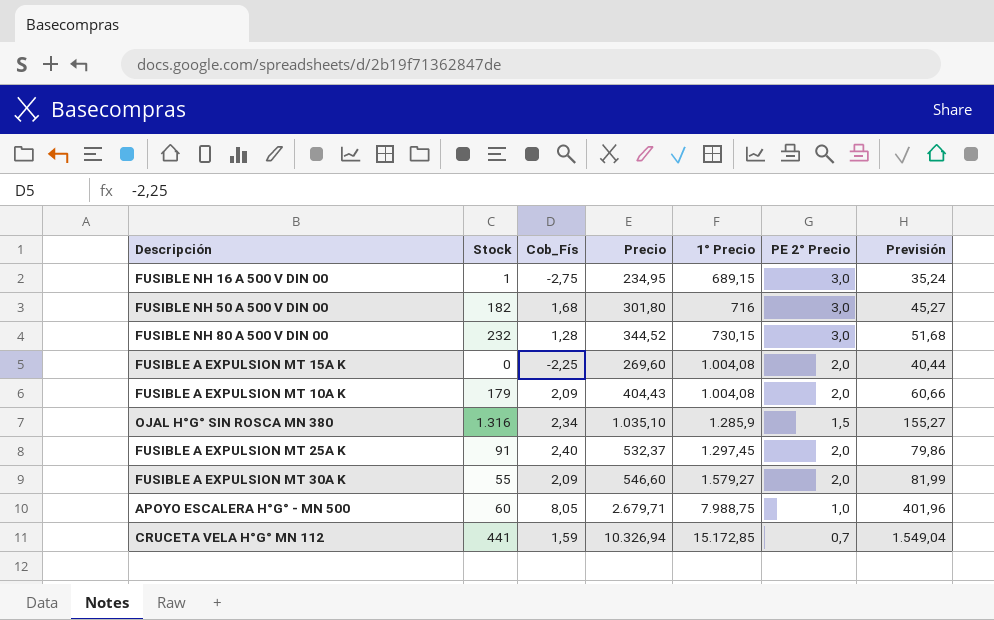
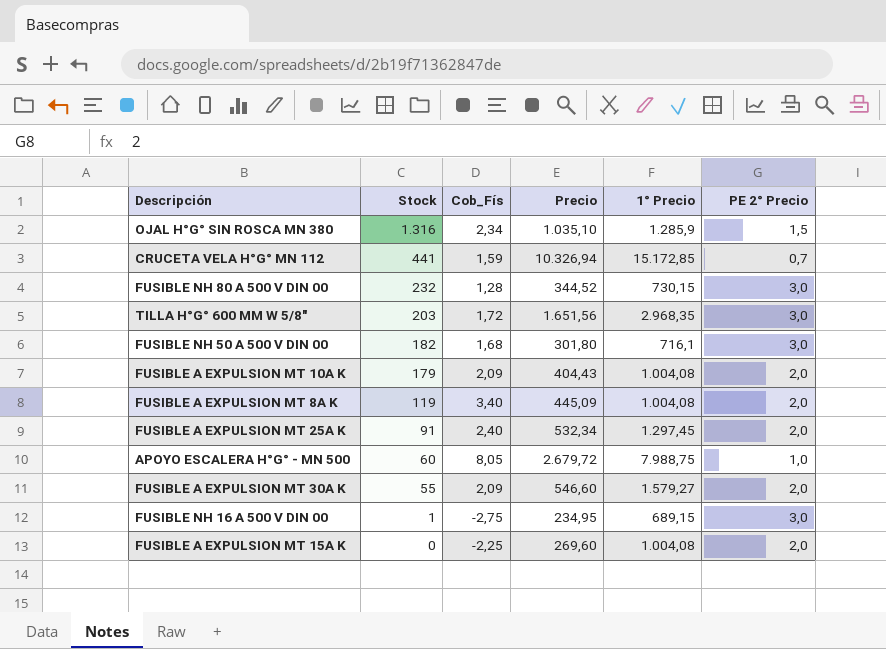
row order: 1° Precio ascending -> Stock descending
column Previsión | formula: [Precio] * 0,15 -> none
row TILLA H°G° 600 MM W 5/8": none -> 203 | 1,72 | 1.651,56 | 2.968,35 | 3,0
FUSIBLE NH 50 A 500 V DIN 00 | 1° Precio: 716 -> 716,1
row FUSIBLE A EXPULSION MT 8A K: none -> 119 | 3,40 | 445,09 | 1.004,08 | 2,0
FUSIBLE A EXPULSION MT 25A K | Precio: 532,37 -> 532,34
APOYO ESCALERA H°G° - MN 500 | Precio: 2.679,71 -> 2.679,72

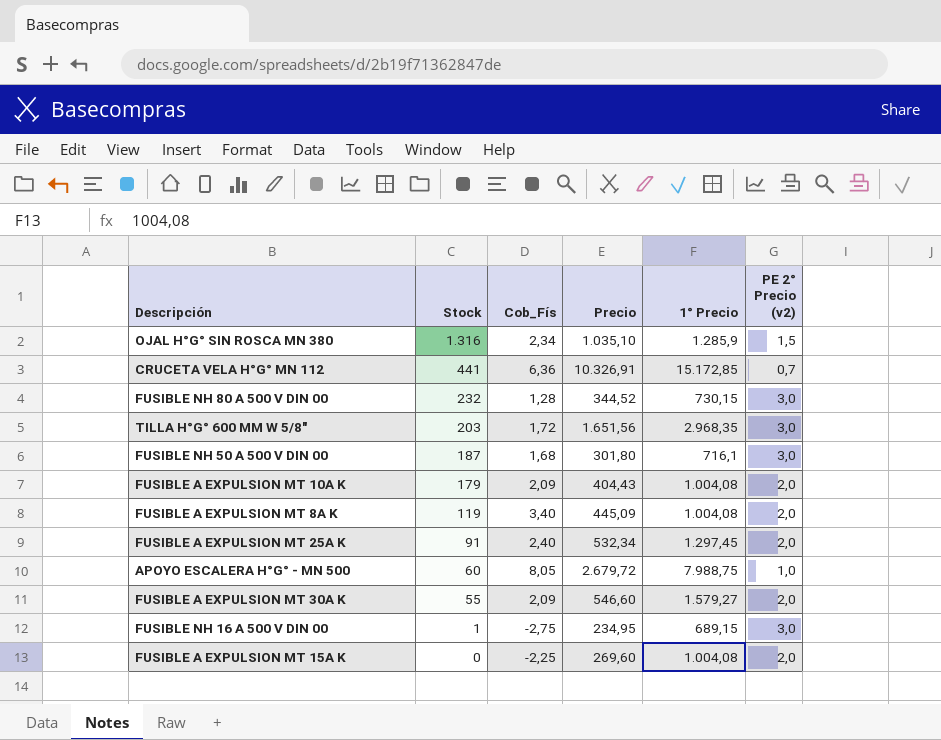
column name: PE 2° Precio -> PE 2° Precio (v2)
CRUCETA VELA H°G° MN 112 | Cob_Fís: 1,59 -> 6,36
CRUCETA VELA H°G° MN 112 | Precio: 10.326,94 -> 10.326,91
FUSIBLE NH 50 A 500 V DIN 00 | Stock: 182 -> 187

